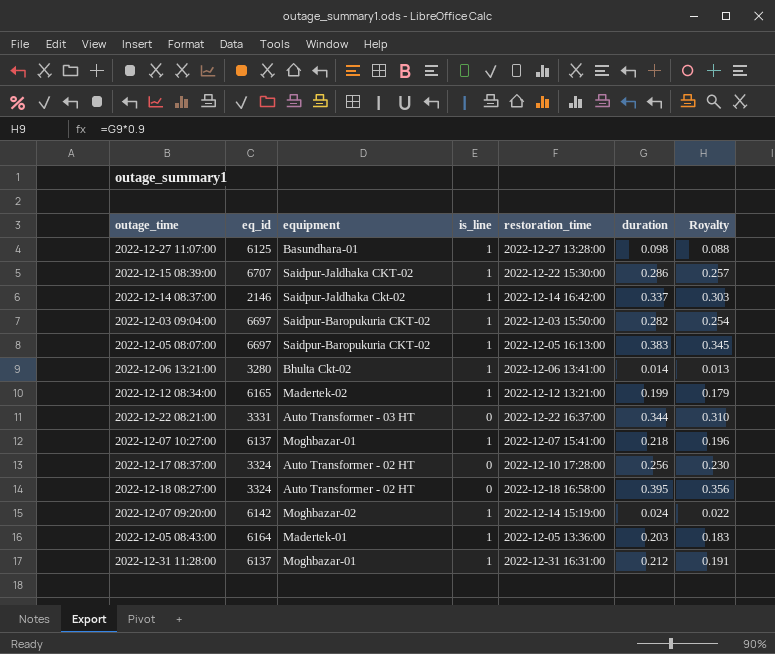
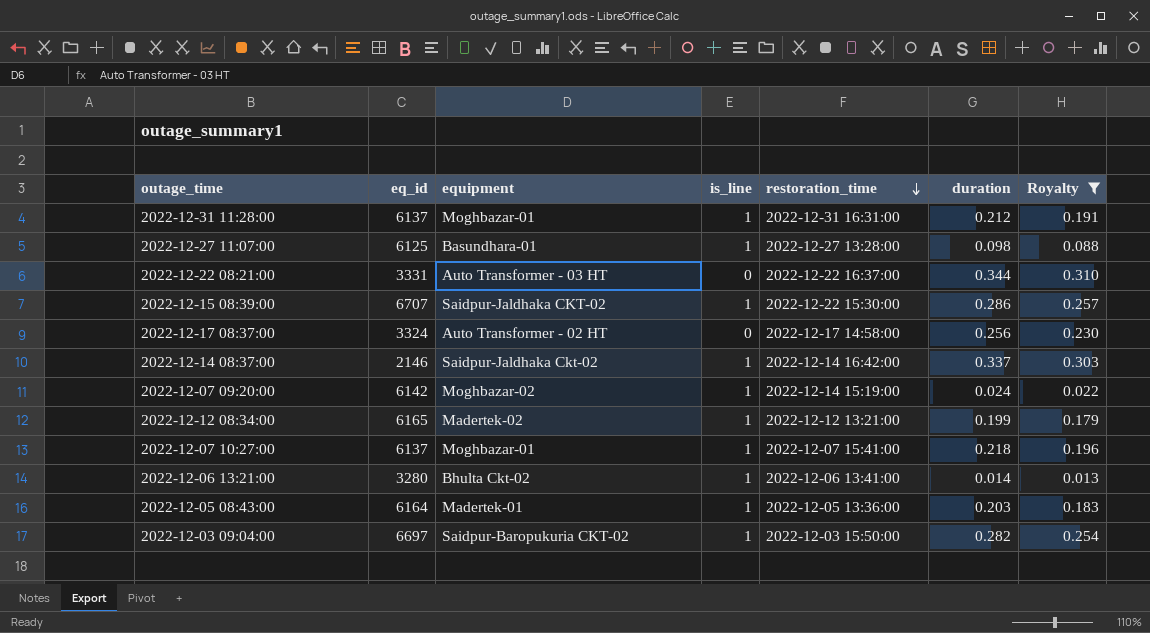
filter: none -> Royalty <= 0.310
row order: none -> restoration_time descending
2022-12-17 08:37:00 | restoration_time: 2022-12-10 17:28:00 -> 2022-12-17 14:58:00

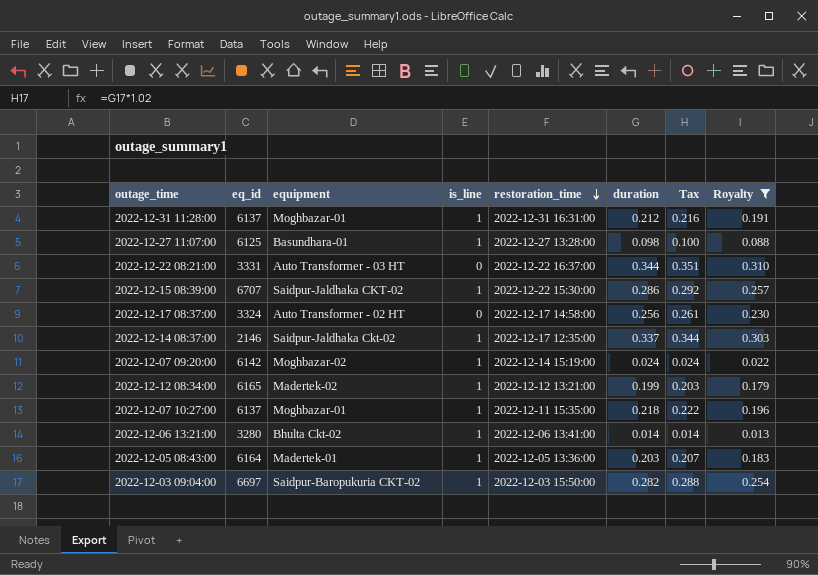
column Tax | formula: none -> [duration] * 1.02
2022-12-14 08:37:00 | restoration_time: 2022-12-14 16:42:00 -> 2022-12-17 12:35:00
2022-12-07 10:27:00 | restoration_time: 2022-12-07 15:41:00 -> 2022-12-11 15:35:00

